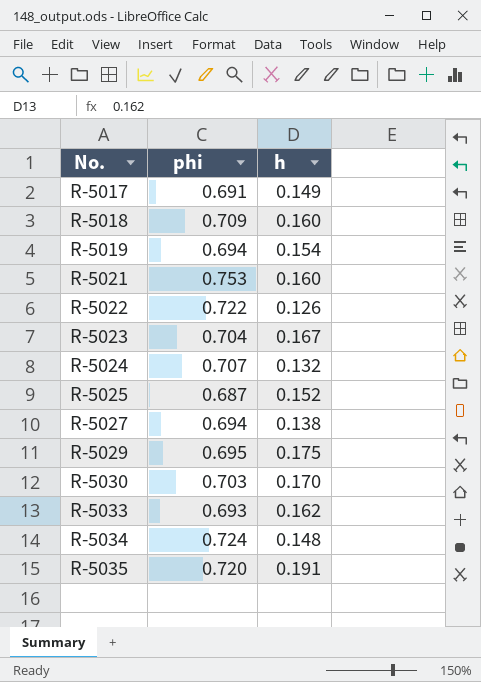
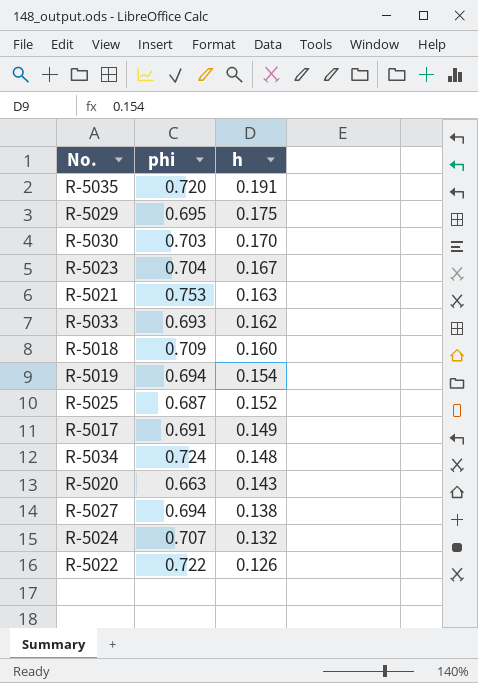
row order: No. ascending -> h descending
R-5021 | h: 0.160 -> 0.163
row R-5020: none -> 0.663 | 0.143

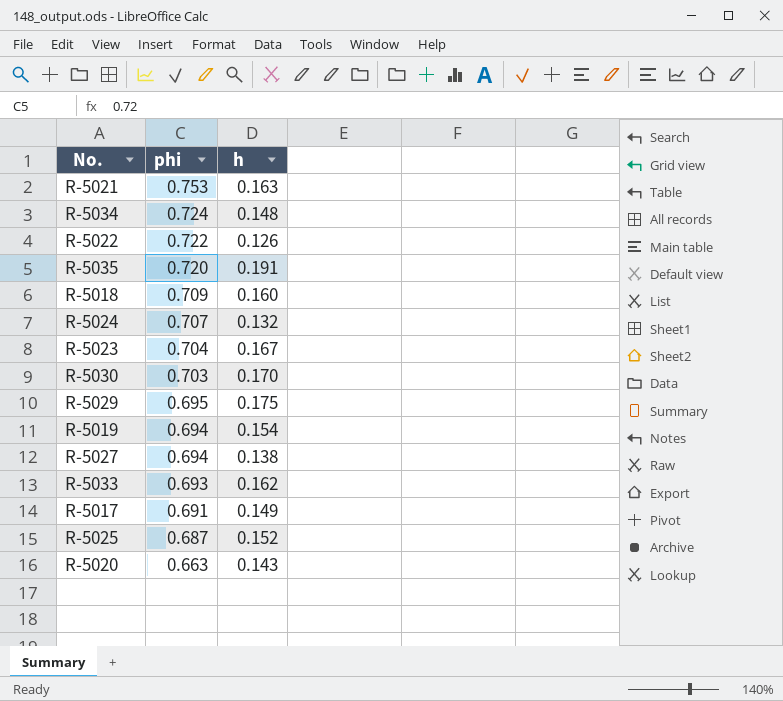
row order: h descending -> phi descending

